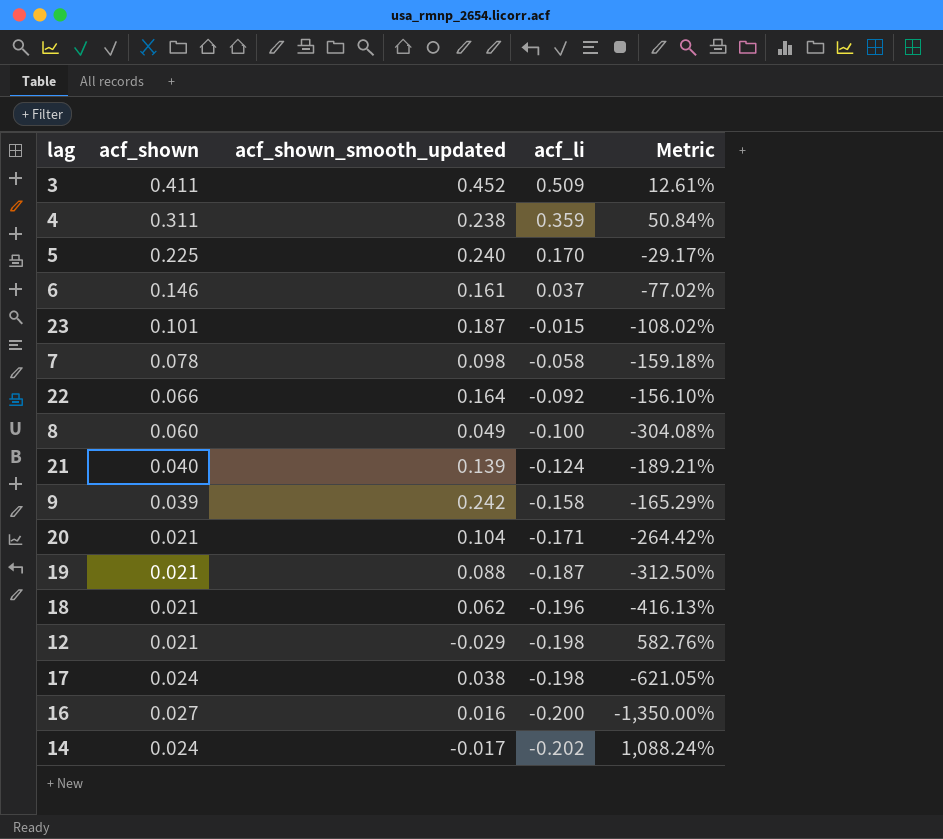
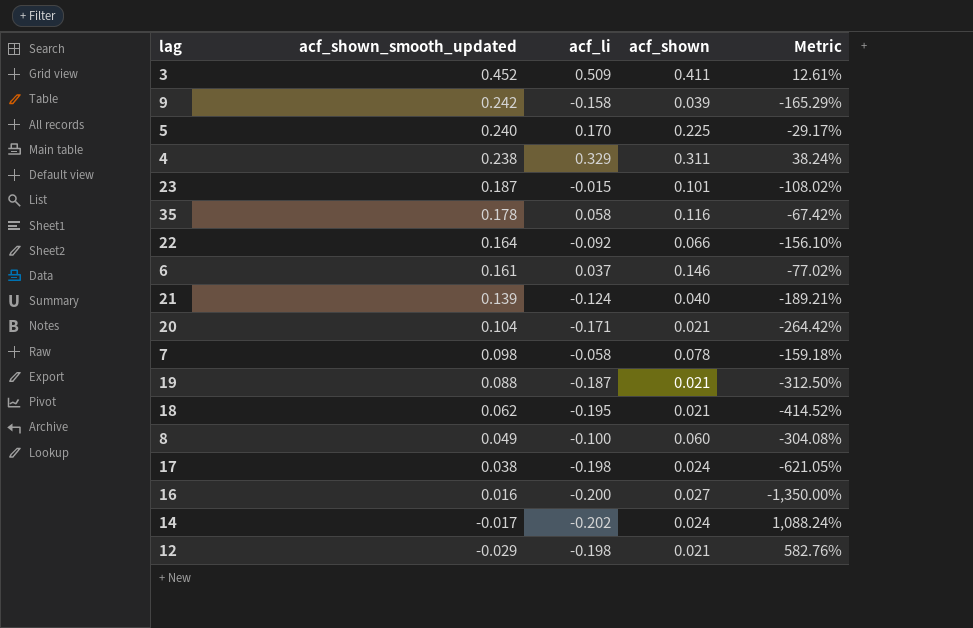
row order: acf_li descending -> acf_shown_smooth_updated descending
column acf_shown | position: 2 -> 4
4 | acf_li: 0.359 -> 0.329
4 | Metric: 50.84% -> 38.24%
row 35: none -> 0.178 | 0.058 | 0.116 | -67.42%
18 | acf_li: -0.196 -> -0.195
18 | Metric: -416.13% -> -414.52%

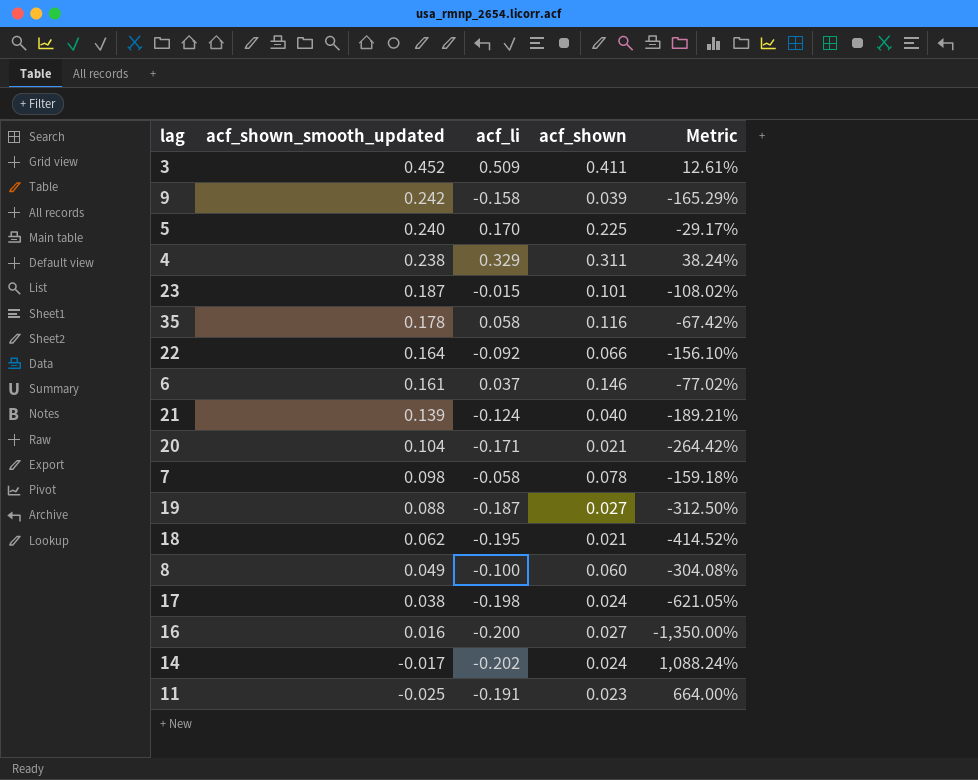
row 12: -0.029 | -0.198 | 0.021 | 582.76% -> none
19 | acf_shown: 0.021 -> 0.027
row 11: none -> -0.025 | -0.191 | 0.023 | 664.00%

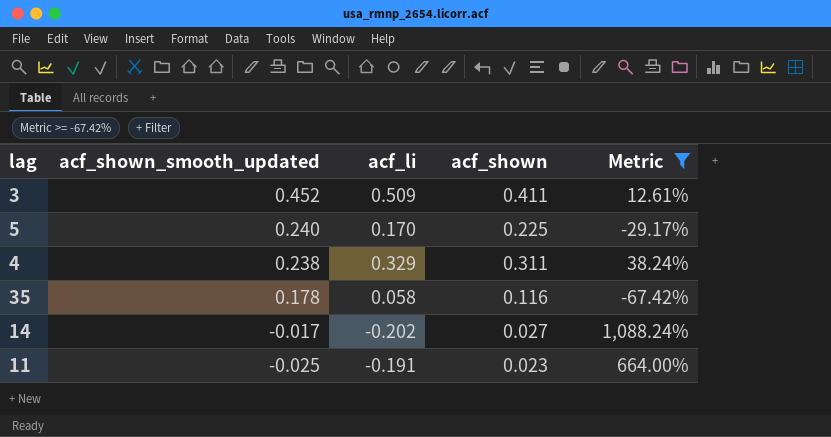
filter: none -> Metric >= -67.42%
14 | acf_shown: 0.024 -> 0.027

